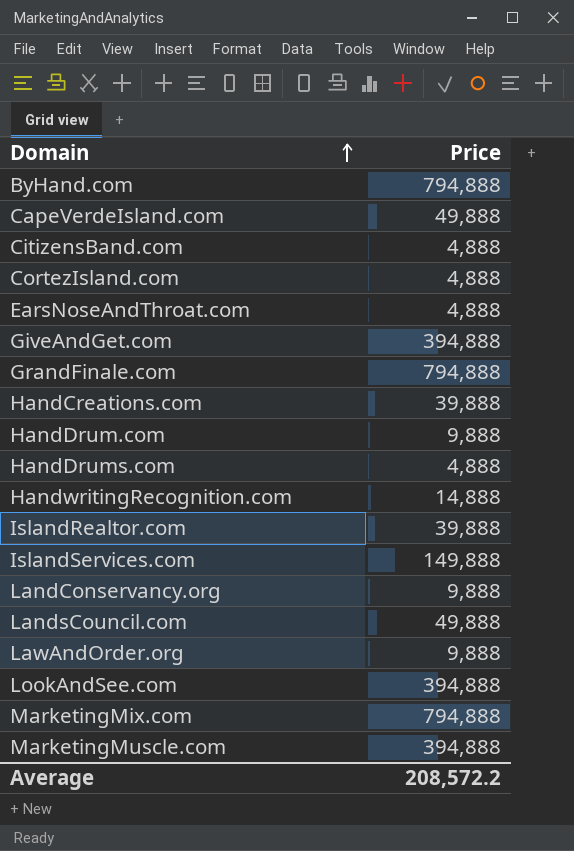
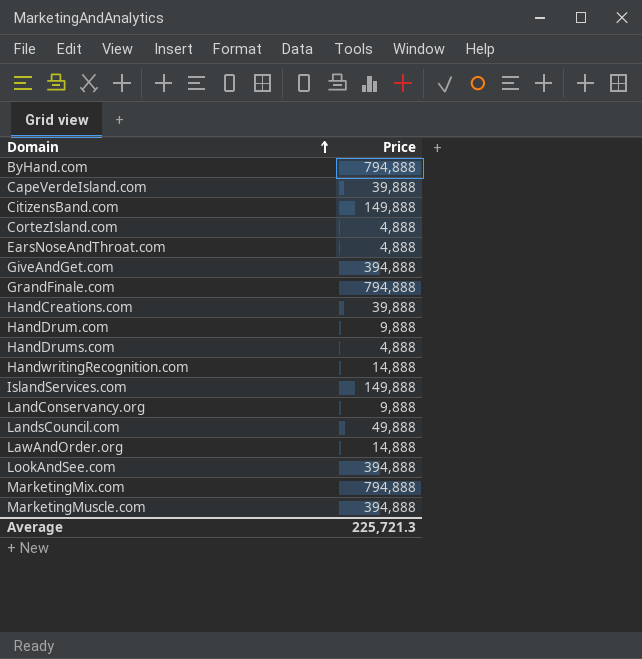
row IslandRealtor.com: 39,888 -> none
CapeVerdeIsland.com | Price: 49,888 -> 39,888
CitizensBand.com | Price: 4,888 -> 149,888
LawAndOrder.org | Price: 9,888 -> 14,888
Average | Price: 208,572.2 -> 225,721.3

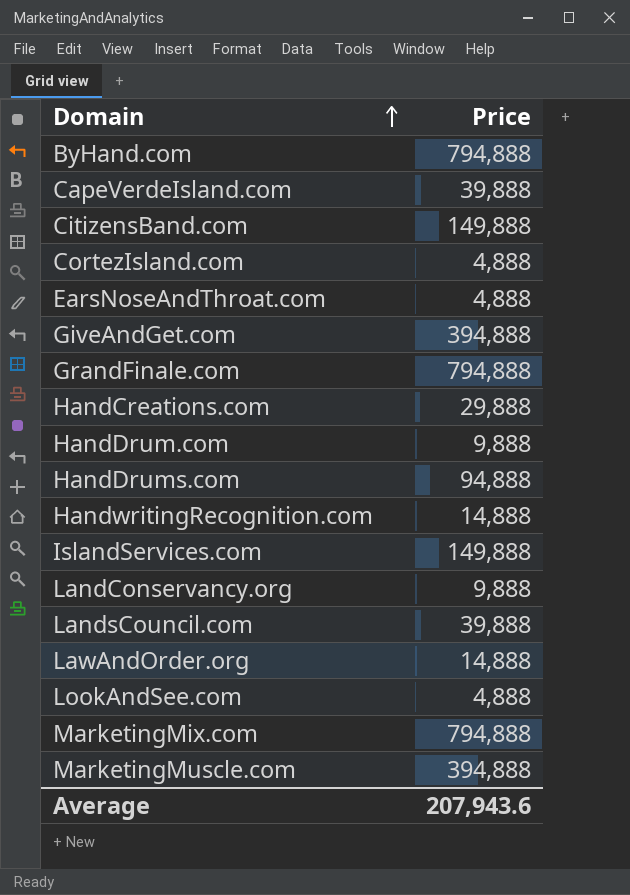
HandCreations.com | Price: 39,888 -> 29,888
HandDrums.com | Price: 4,888 -> 94,888
LandsCouncil.com | Price: 49,888 -> 39,888
LookAndSee.com | Price: 394,888 -> 4,888
Average | Price: 225,721.3 -> 207,943.6

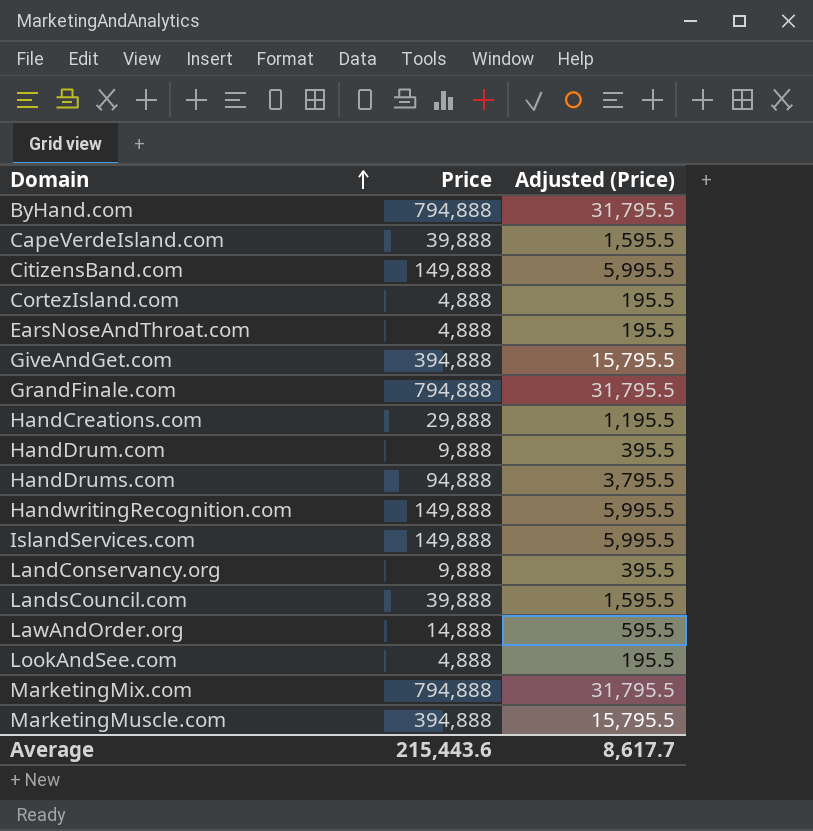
column Adjusted (Price) | formula: none -> [Price] * 0.04
HandwritingRecognition.com | Price: 14,888 -> 149,888
Average | Price: 207,943.6 -> 215,443.6

